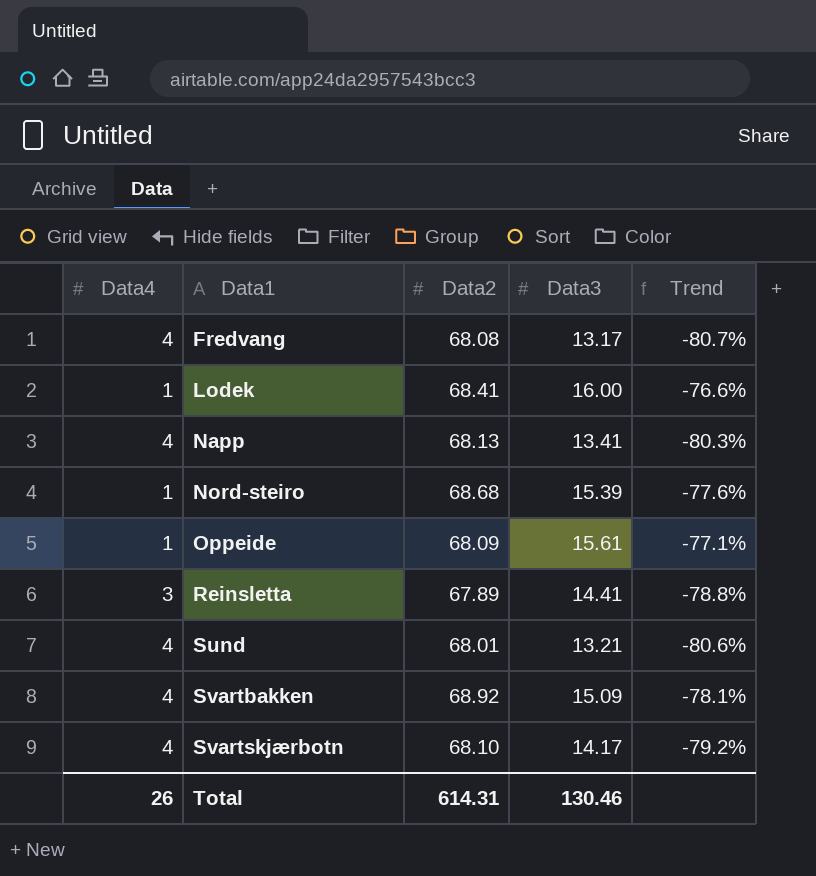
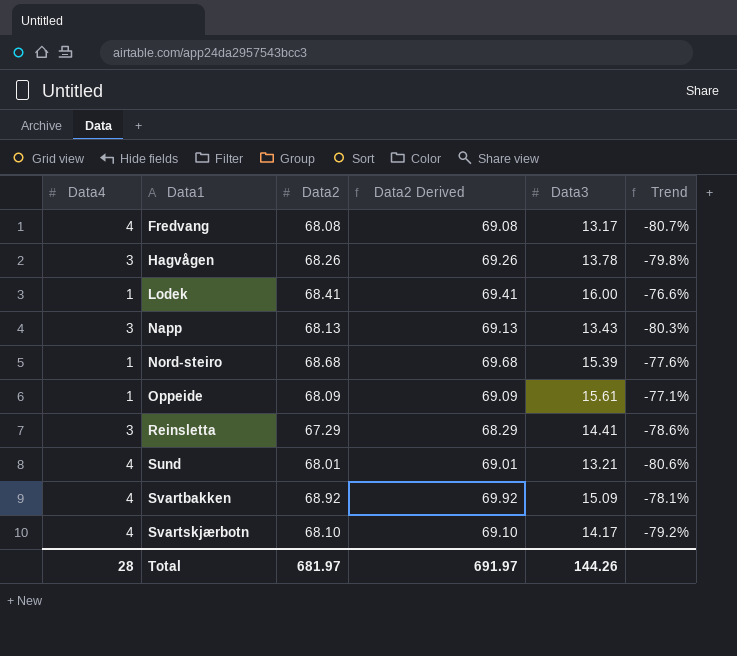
column Data2 Derived | formula: none -> [Data2] + 1
row Hagvågen: none -> 3 | 68.26 | 69.26 | 13.78 | -79.8%
Napp | Data4: 4 -> 3
Napp | Data3: 13.41 -> 13.43
Reinsletta | Data2: 67.89 -> 67.29
Reinsletta | Trend: -78.8% -> -78.6%
Total | Data4: 26 -> 28
Total | Data2: 614.31 -> 681.97
Total | Data3: 130.46 -> 144.26

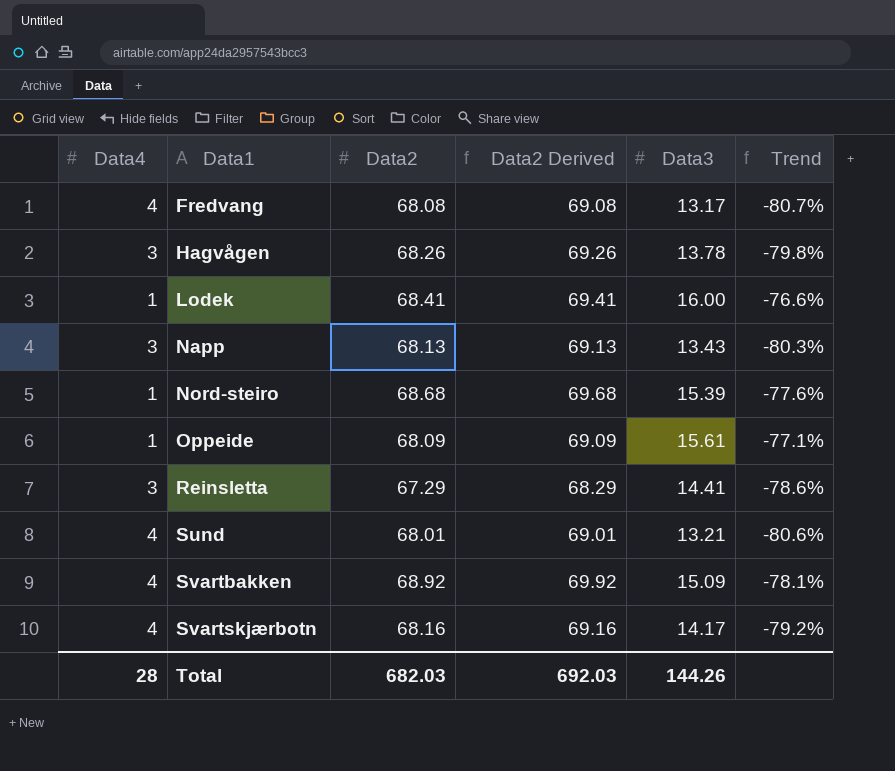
Svartskjærbotn | Data2: 68.10 -> 68.16
Svartskjærbotn | Data2 Derived: 69.10 -> 69.16
Total | Data2: 681.97 -> 682.03
Total | Data2 Derived: 691.97 -> 692.03

